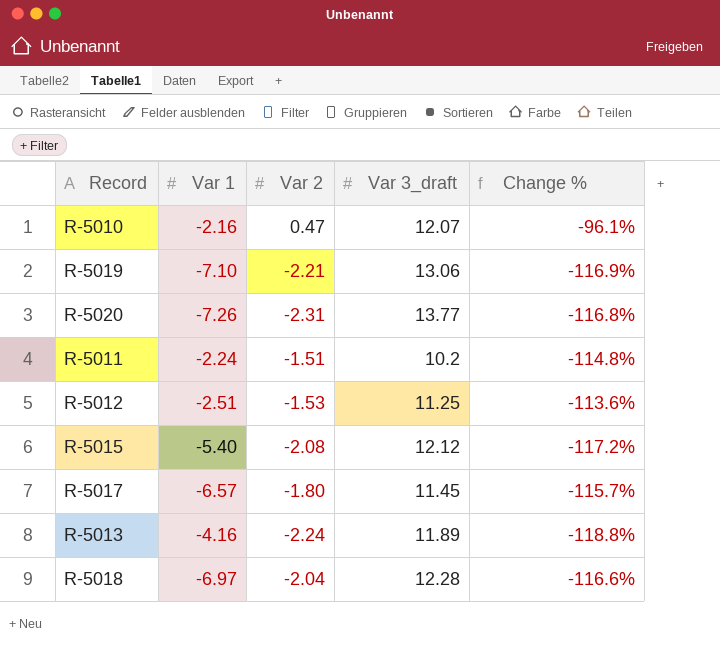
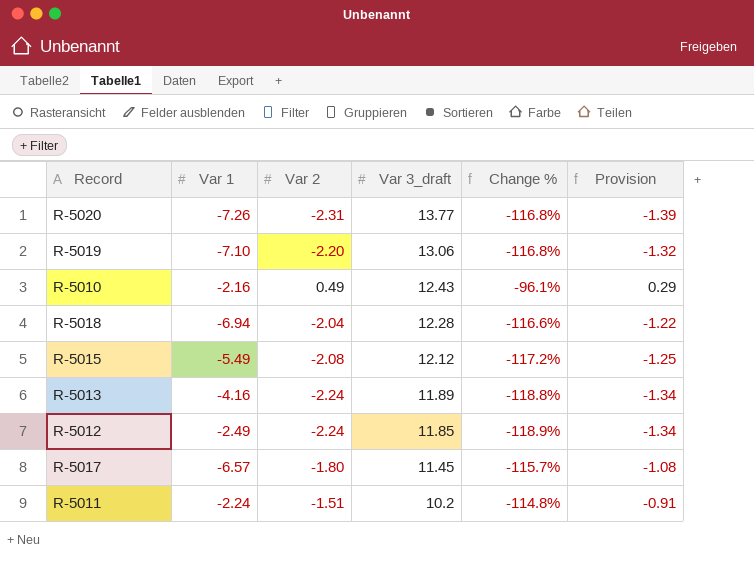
row order: none -> Var 3_draft descending
column Provision | formula: none -> [Var 2] * 0.6
R-5019 | Var 2: -2.21 -> -2.20
R-5019 | Change %: -116.9% -> -116.8%
R-5010 | Var 2: 0.47 -> 0.49
R-5010 | Var 3_draft: 12.07 -> 12.43
R-5018 | Var 1: -6.97 -> -6.94
R-5015 | Var 1: -5.40 -> -5.49
R-5012 | Var 1: -2.51 -> -2.49
R-5012 | Var 2: -1.53 -> -2.24
R-5012 | Var 3_draft: 11.25 -> 11.85
R-5012 | Change %: -113.6% -> -118.9%

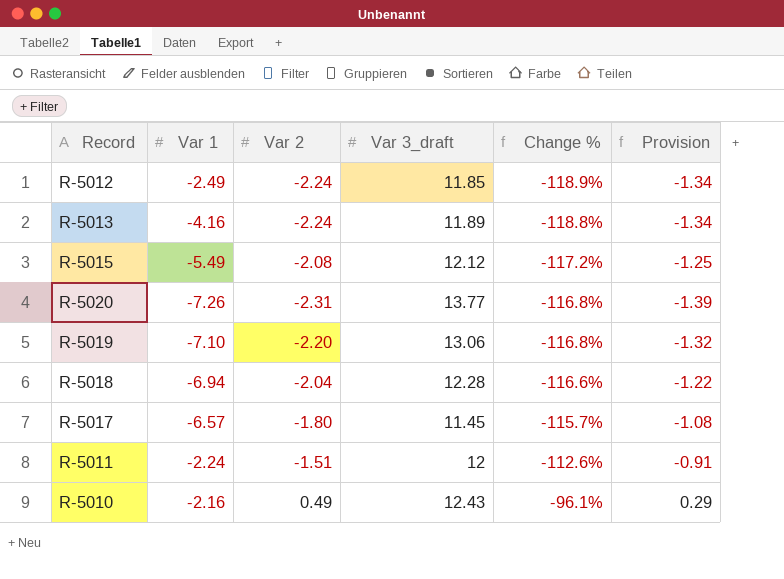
row order: Var 3_draft descending -> Change % ascending
R-5011 | Var 3_draft: 10.2 -> 12
R-5011 | Change %: -114.8% -> -112.6%

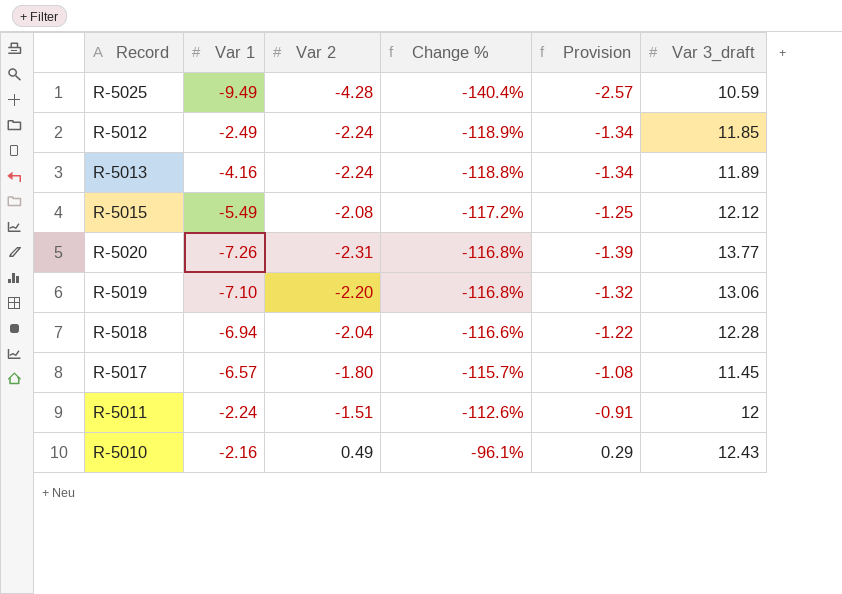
column Var 3_draft | position: 4 -> 6
row R-5025: none -> -9.49 | -4.28 | -140.4% | -2.57 | 10.59

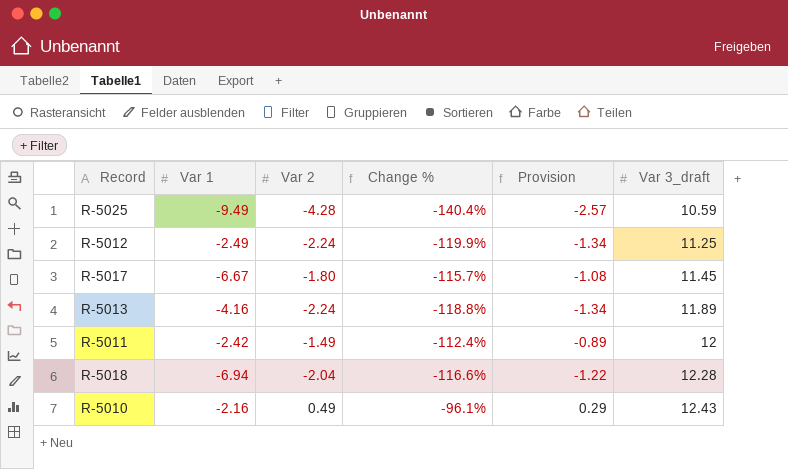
row order: Change % ascending -> Var 3_draft ascending
row R-5015: -5.49 | -2.08 | -117.2% | -1.25 | 12.12 -> none
row R-5020: -7.26 | -2.31 | -116.8% | -1.39 | 13.77 -> none
row R-5019: -7.10 | -2.20 | -116.8% | -1.32 | 13.06 -> none
R-5012 | Change %: -118.9% -> -119.9%
R-5012 | Var 3_draft: 11.85 -> 11.25
R-5017 | Var 1: -6.57 -> -6.67
R-5011 | Var 1: -2.24 -> -2.42
R-5011 | Var 2: -1.51 -> -1.49
R-5011 | Change %: -112.6% -> -112.4%
R-5011 | Provision: -0.91 -> -0.89

